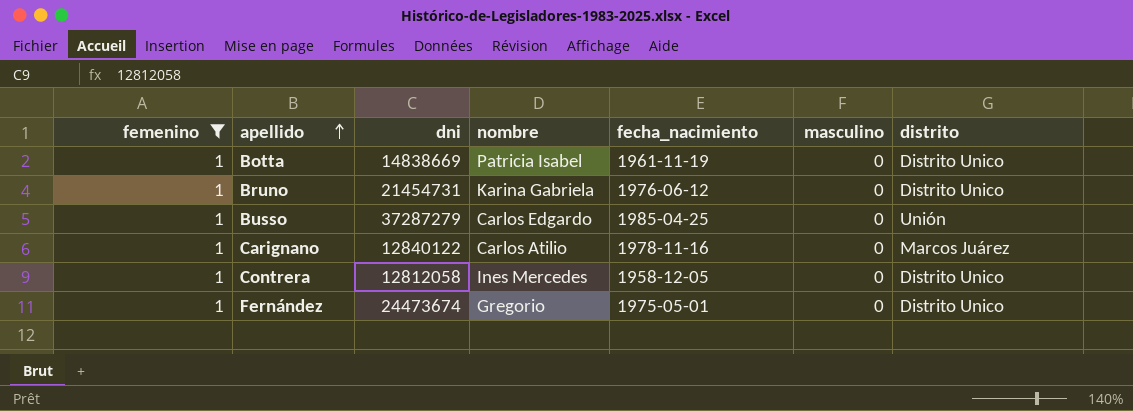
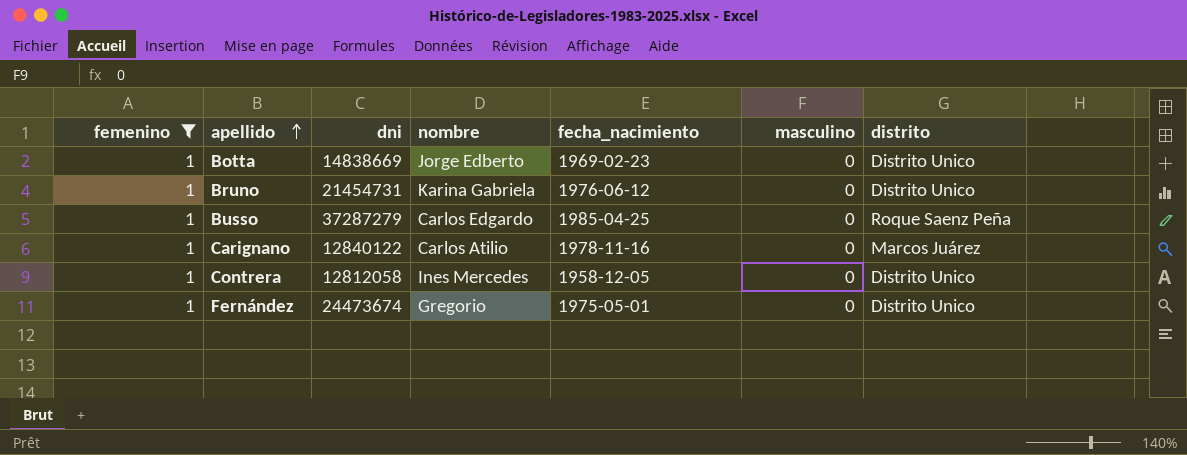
Botta | nombre: Patricia Isabel -> Jorge Edberto
Botta | fecha_nacimiento: 1961-11-19 -> 1969-02-23
Busso | distrito: Unión -> Roque Saenz Peña

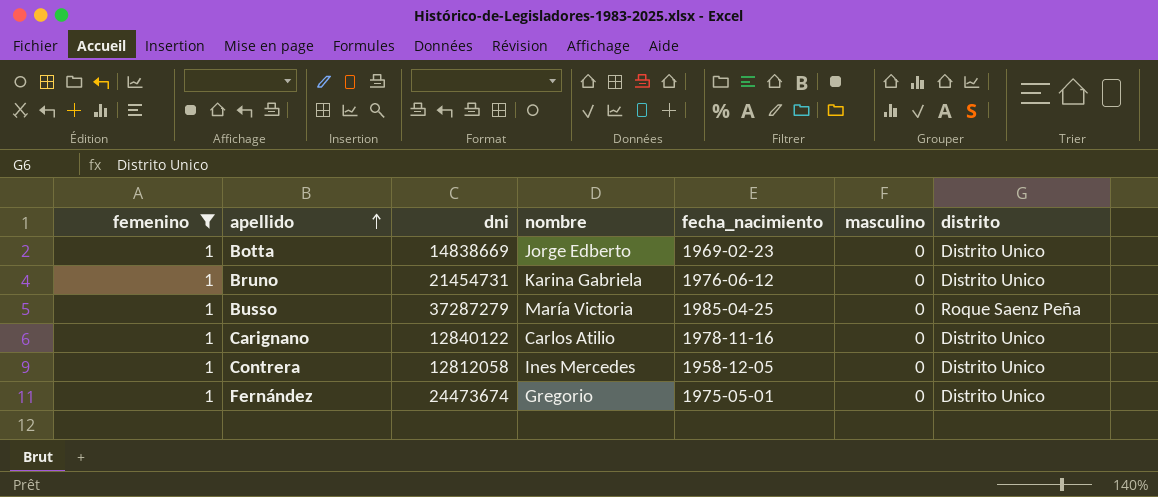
Busso | nombre: Carlos Edgardo -> María Victoria
Carignano | distrito: Marcos Juárez -> Distrito Unico

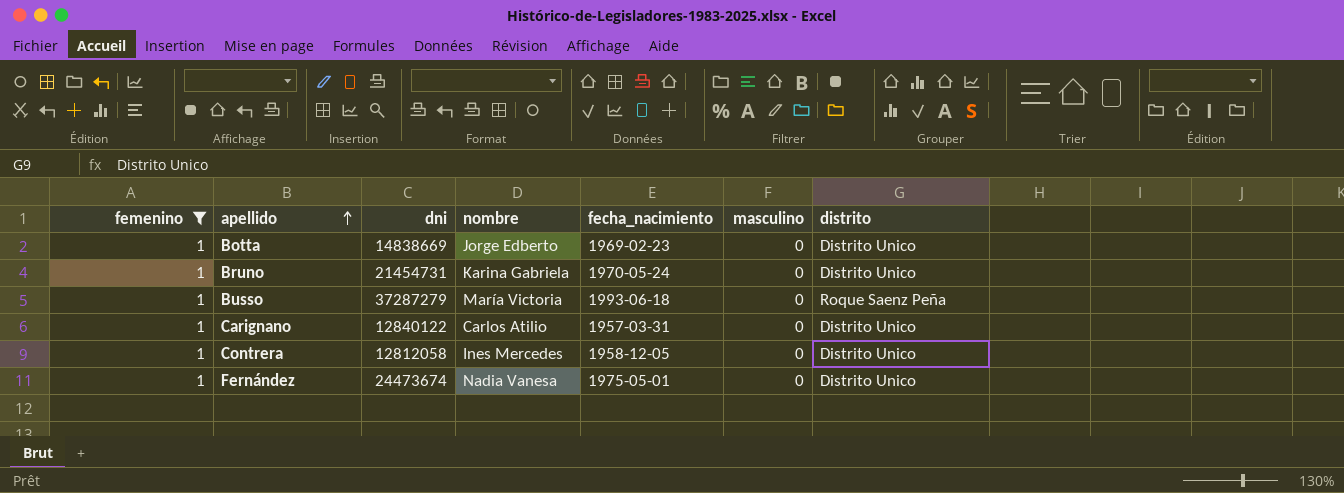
Bruno | fecha_nacimiento: 1976-06-12 -> 1970-05-24
Busso | fecha_nacimiento: 1985-04-25 -> 1993-06-18
Carignano | fecha_nacimiento: 1978-11-16 -> 1957-03-31
Fernández | nombre: Gregorio -> Nadia Vanesa

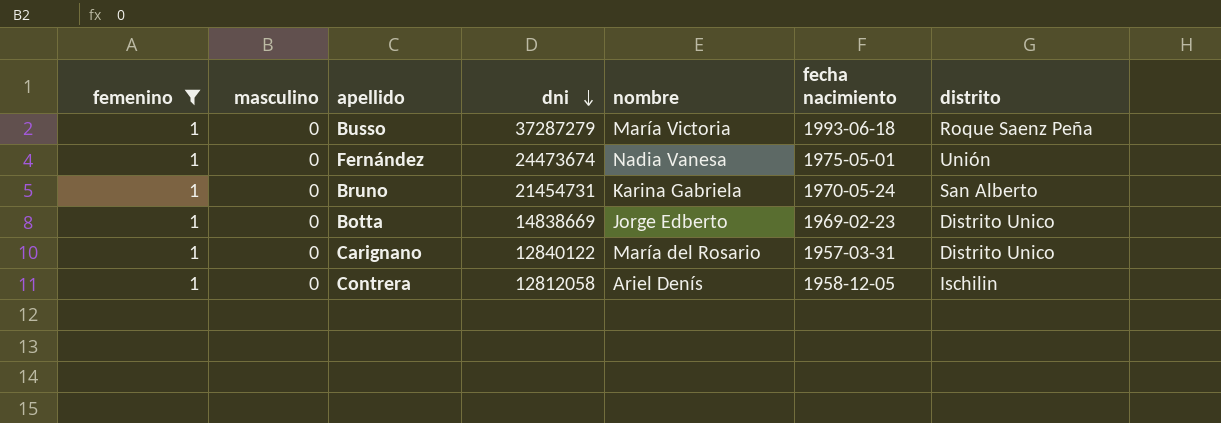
row order: apellido ascending -> dni descending
column masculino | position: 6 -> 2
column name: fecha_nacimiento -> fecha nacimiento
Fernández | distrito: Distrito Unico -> Unión
Bruno | distrito: Distrito Unico -> San Alberto
Carignano | nombre: Carlos Atilio -> María del Rosario
Contrera | nombre: Ines Mercedes -> Ariel Denís
Contrera | distrito: Distrito Unico -> Ischilin

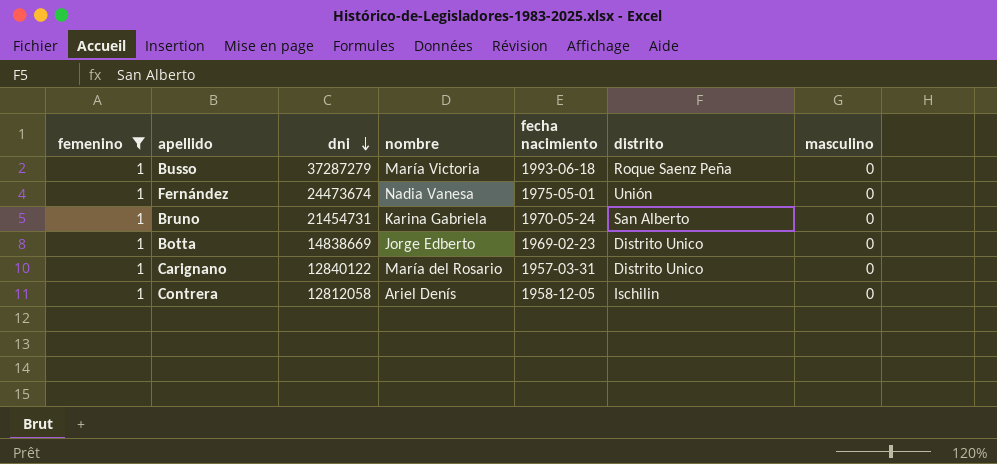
column masculino | position: 2 -> 7

